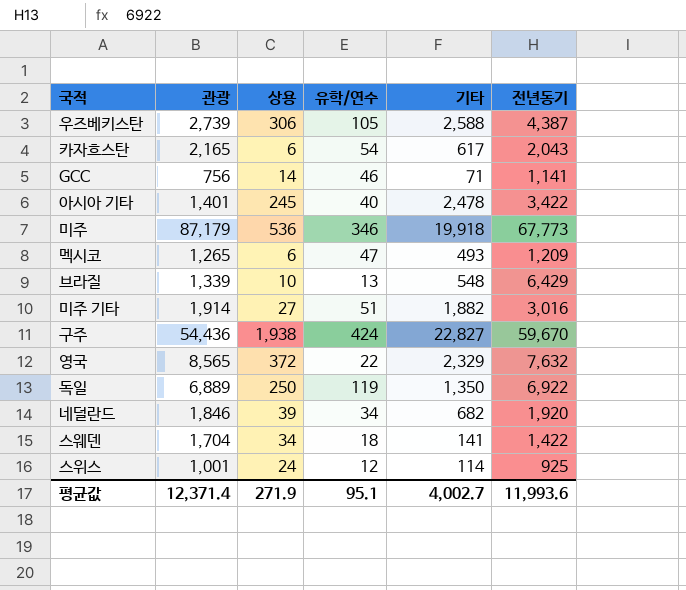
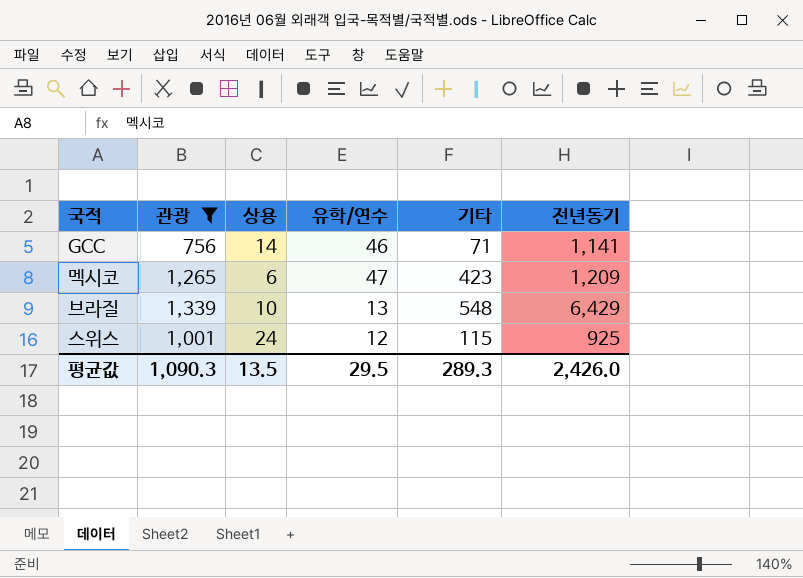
filter: none -> 관광 <= 1,339
멕시코 | 기타: 493 -> 423
스위스 | 기타: 114 -> 115
평균값 | 관광: 12,371.4 -> 1,090.3
평균값 | 상용: 271.9 -> 13.5
평균값 | 유학/연수: 95.1 -> 29.5
평균값 | 기타: 4,002.7 -> 289.3
평균값 | 전년동기: 11,993.6 -> 2,426.0

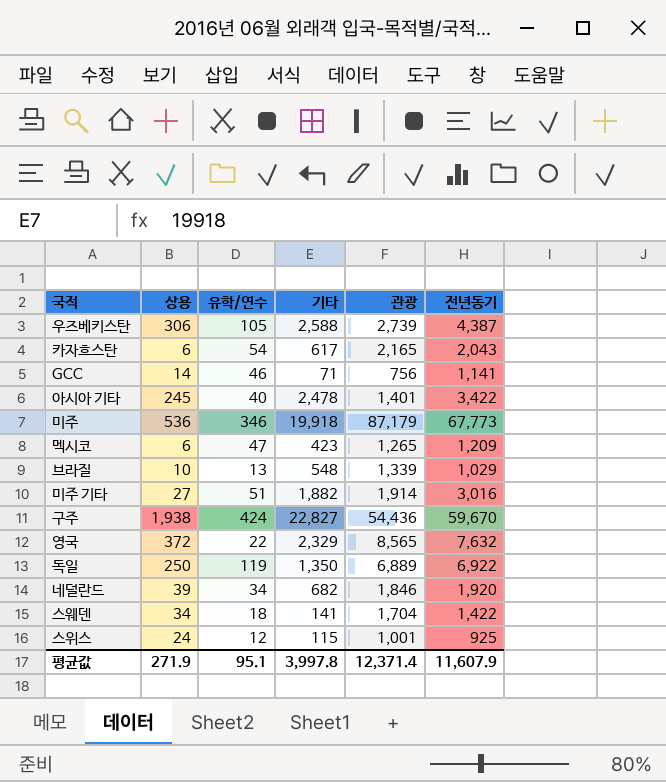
filter: 관광 <= 1,339 -> none
column 관광 | position: 2 -> 5
브라질 | 전년동기: 6,429 -> 1,029
평균값 | 상용: 13.5 -> 271.9
평균값 | 유학/연수: 29.5 -> 95.1
평균값 | 기타: 289.3 -> 3,997.8
평균값 | 관광: 1,090.3 -> 12,371.4
평균값 | 전년동기: 2,426.0 -> 11,607.9

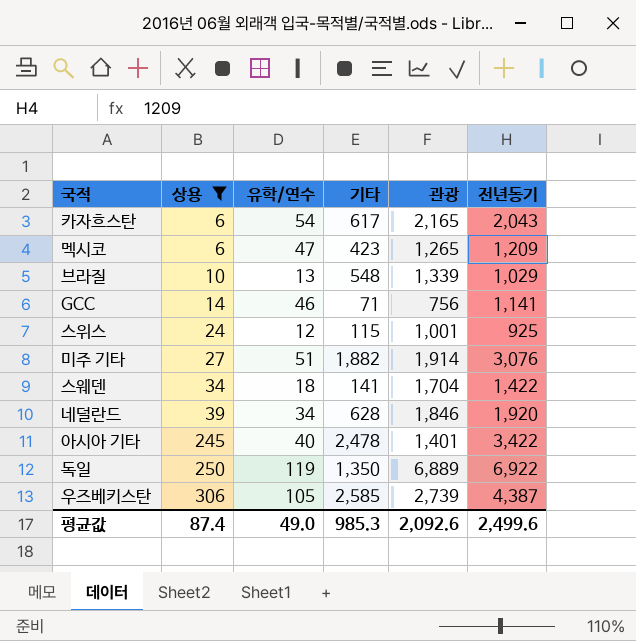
filter: none -> 상용 <= 306
row order: none -> 상용 ascending
미주 기타 | 전년동기: 3,016 -> 3,076
네덜란드 | 기타: 682 -> 628
우즈베키스탄 | 기타: 2,588 -> 2,585
평균값 | 상용: 271.9 -> 87.4
평균값 | 유학/연수: 95.1 -> 49.0
평균값 | 기타: 3,997.8 -> 985.3
평균값 | 관광: 12,371.4 -> 2,092.6
평균값 | 전년동기: 11,607.9 -> 2,499.6

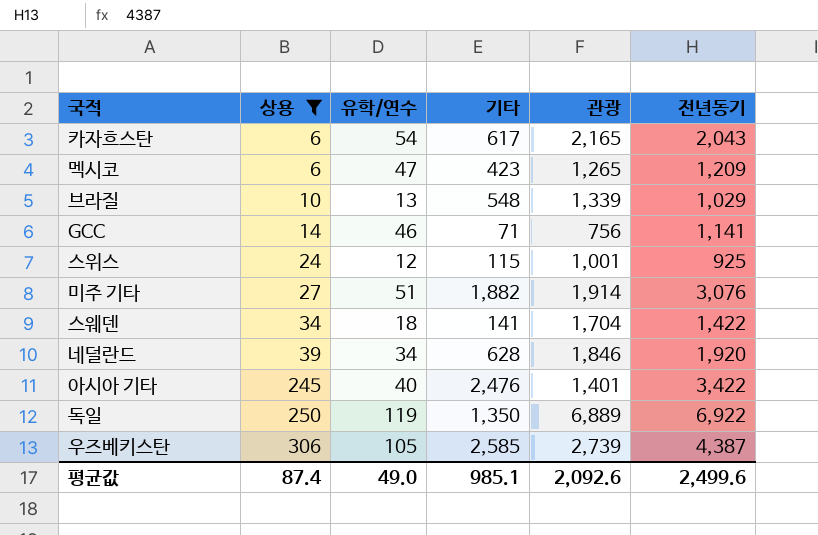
아시아 기타 | 기타: 2,478 -> 2,476
평균값 | 기타: 985.3 -> 985.1

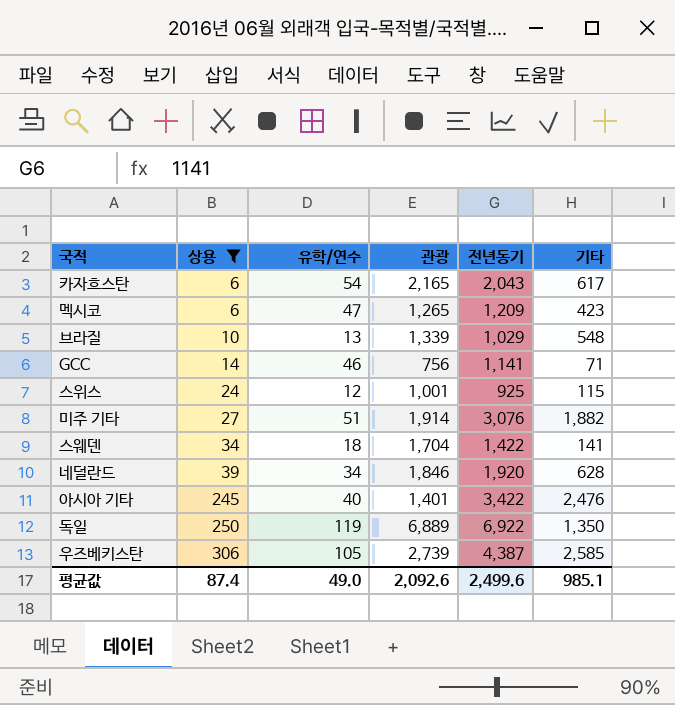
column 기타 | position: 4 -> 6

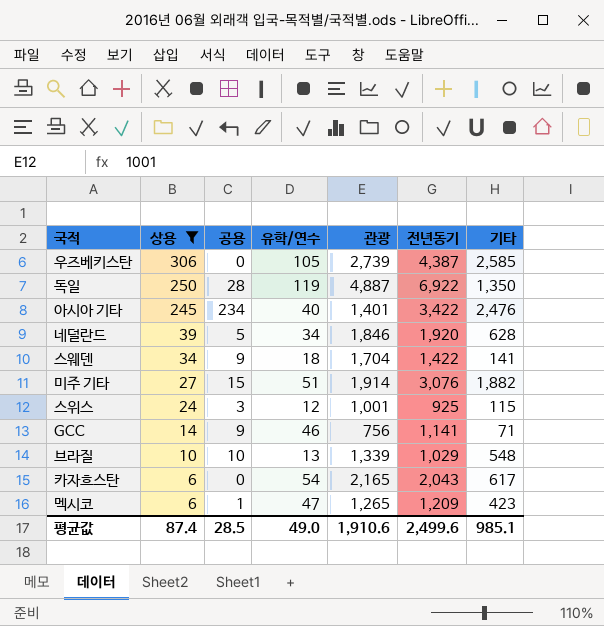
row order: 상용 ascending -> 상용 descending
column 공용 | position: none -> 3
독일 | 관광: 6,889 -> 4,887
평균값 | 관광: 2,092.6 -> 1,910.6

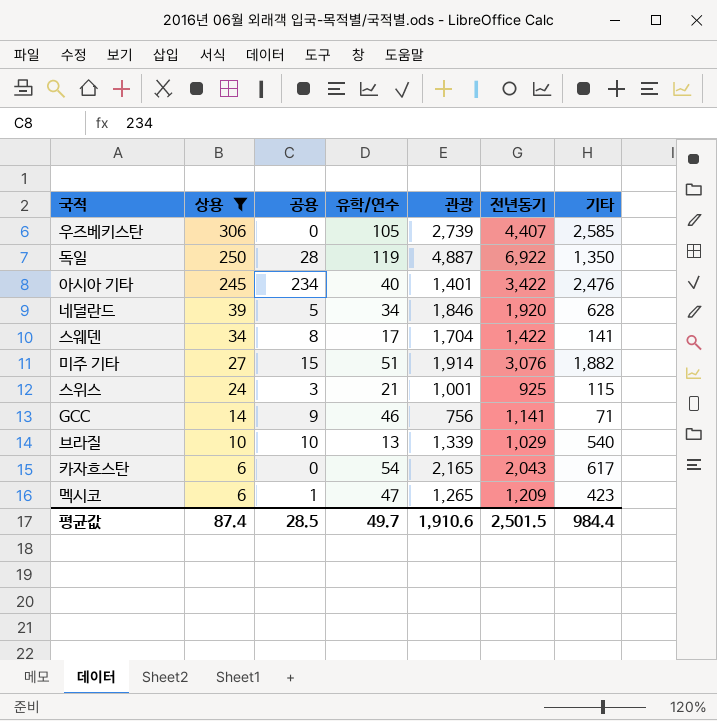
우즈베키스탄 | 전년동기: 4,387 -> 4,407
스웨덴 | 공용: 9 -> 8
스웨덴 | 유학/연수: 18 -> 17
스위스 | 유학/연수: 12 -> 21
브라질 | 기타: 548 -> 540
평균값 | 유학/연수: 49.0 -> 49.7
평균값 | 전년동기: 2,499.6 -> 2,501.5
평균값 | 기타: 985.1 -> 984.4

